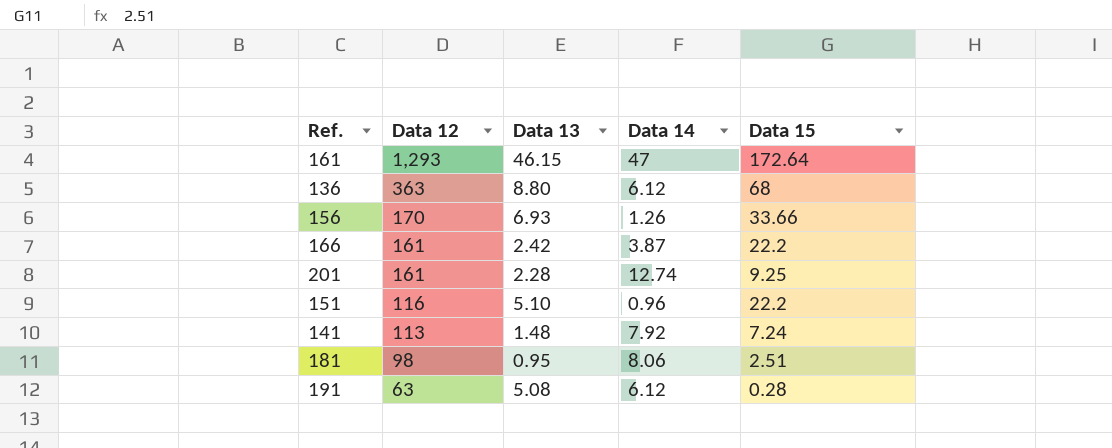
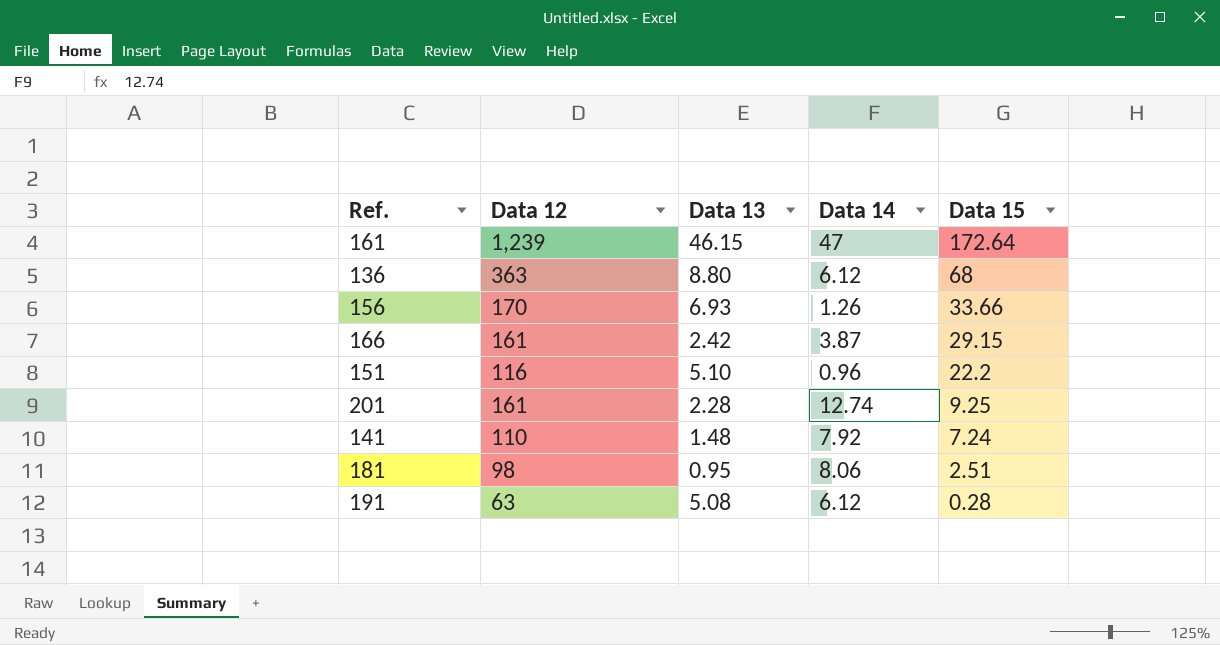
row order: Data 12 descending -> Data 15 descending
161 | Data 12: 1,293 -> 1,239
166 | Data 15: 22.2 -> 29.15
141 | Data 12: 113 -> 110

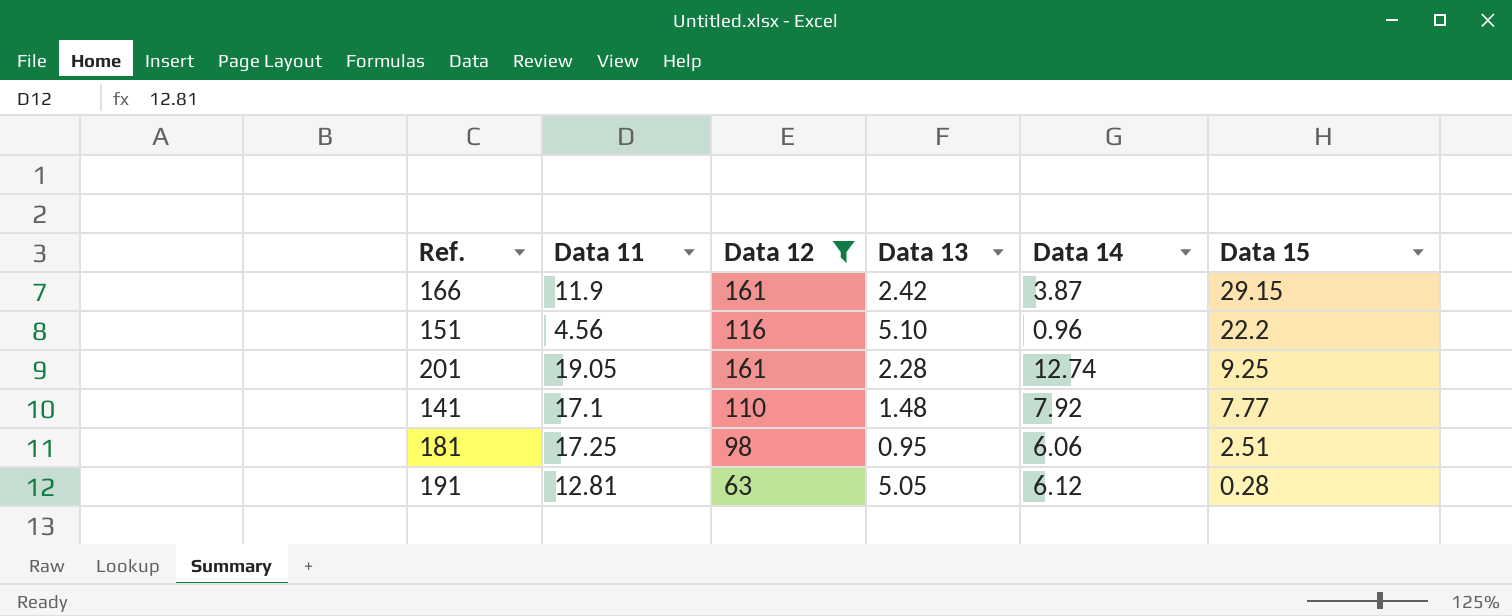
filter: none -> Data 12 <= 161
column Data 11 | position: none -> 2
141 | Data 15: 7.24 -> 7.77
181 | Data 14: 8.06 -> 6.06
191 | Data 13: 5.08 -> 5.05

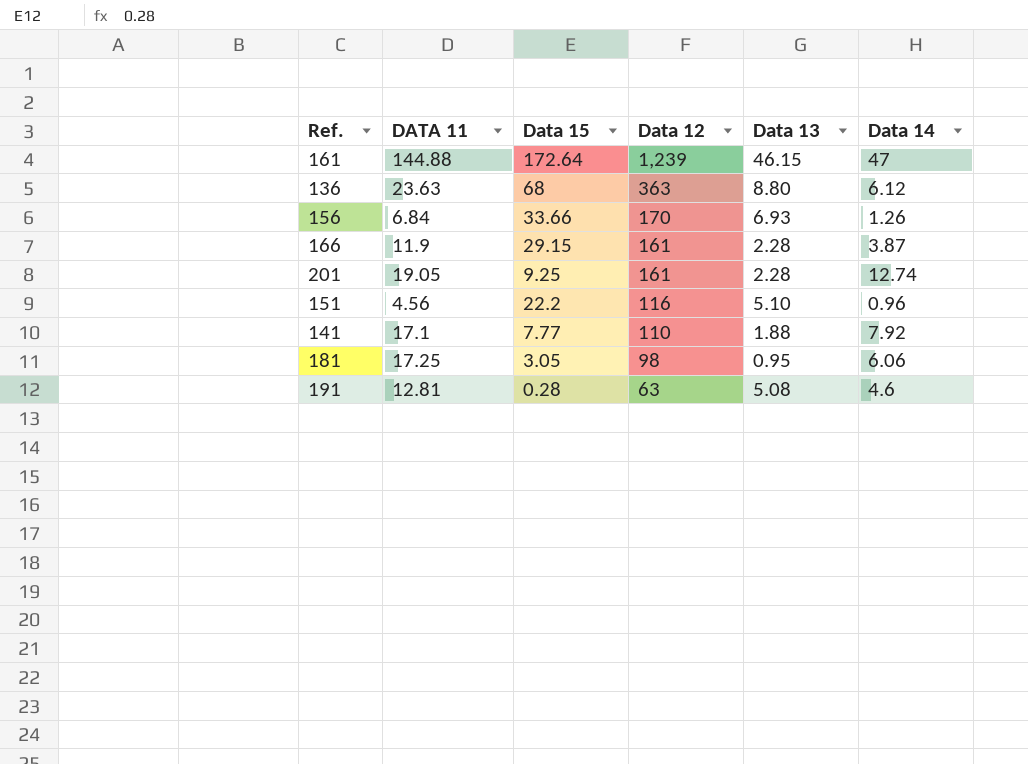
filter: Data 12 <= 161 -> none
row order: Data 15 descending -> Data 12 descending
column name: Data 11 -> DATA 11
column Data 15 | position: 6 -> 3
166 | Data 13: 2.42 -> 2.28
141 | Data 13: 1.48 -> 1.88
181 | Data 15: 2.51 -> 3.05
191 | Data 13: 5.05 -> 5.08
191 | Data 14: 6.12 -> 4.6

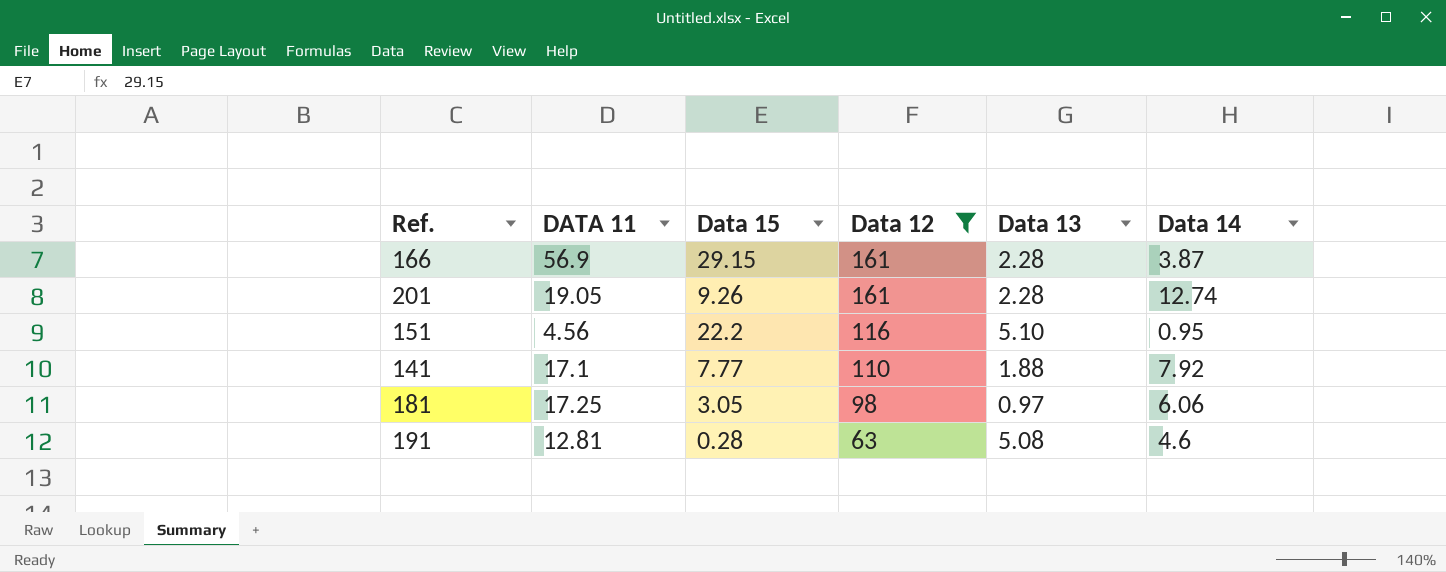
filter: none -> Data 12 <= 161
166 | DATA 11: 11.9 -> 56.9
201 | Data 15: 9.25 -> 9.26
151 | Data 14: 0.96 -> 0.95
181 | Data 13: 0.95 -> 0.97

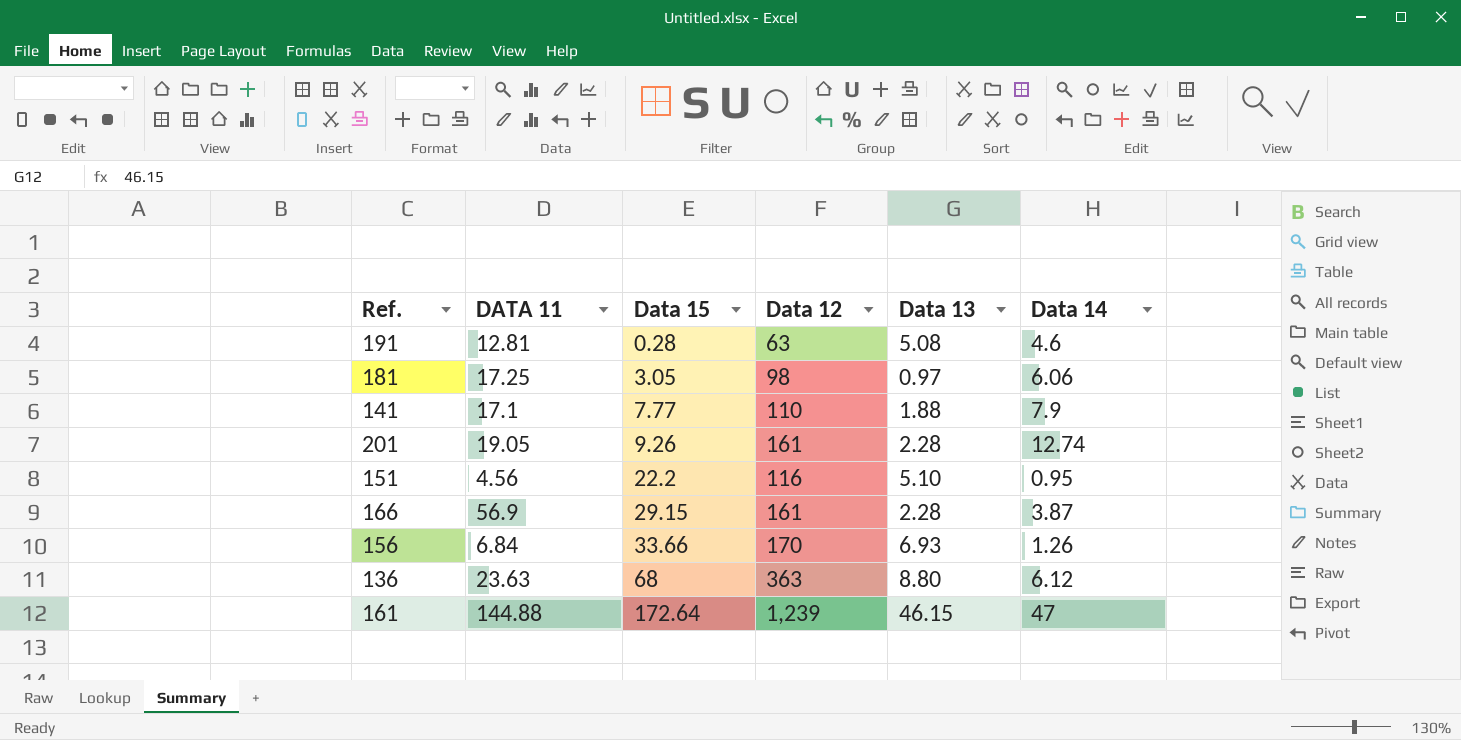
filter: Data 12 <= 161 -> none
row order: Data 12 descending -> Data 15 ascending
141 | Data 14: 7.92 -> 7.9

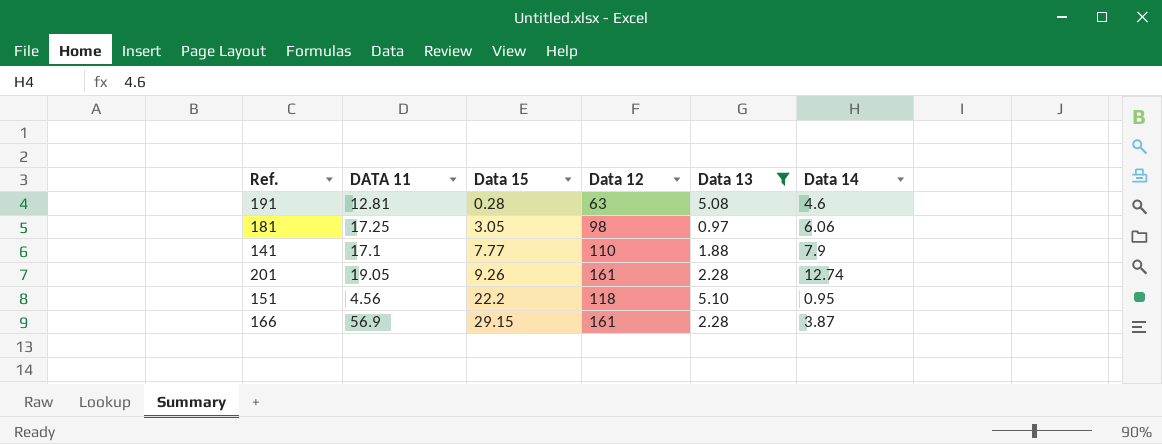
filter: none -> Data 13 <= 5.10
151 | Data 12: 116 -> 118

